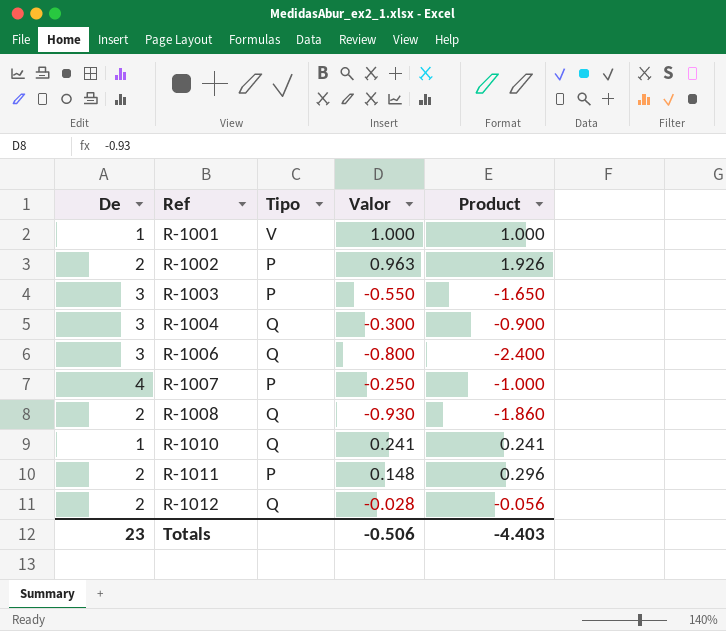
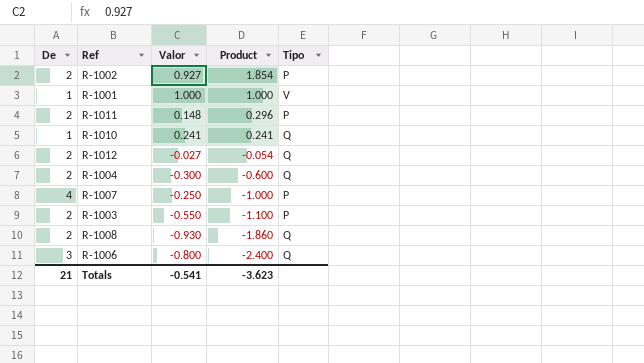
row order: Ref ascending -> Product descending
column Tipo | position: 3 -> 5
R-1002 | Valor: 0.963 -> 0.927
R-1002 | Product: 1.926 -> 1.854
R-1012 | Valor: -0.028 -> -0.027
R-1012 | Product: -0.056 -> -0.054
R-1004 | De: 3 -> 2
R-1004 | Product: -0.900 -> -0.600
R-1003 | De: 3 -> 2
R-1003 | Product: -1.650 -> -1.100
Totals | De: 23 -> 21
Totals | Valor: -0.506 -> -0.541
Totals | Product: -4.403 -> -3.623

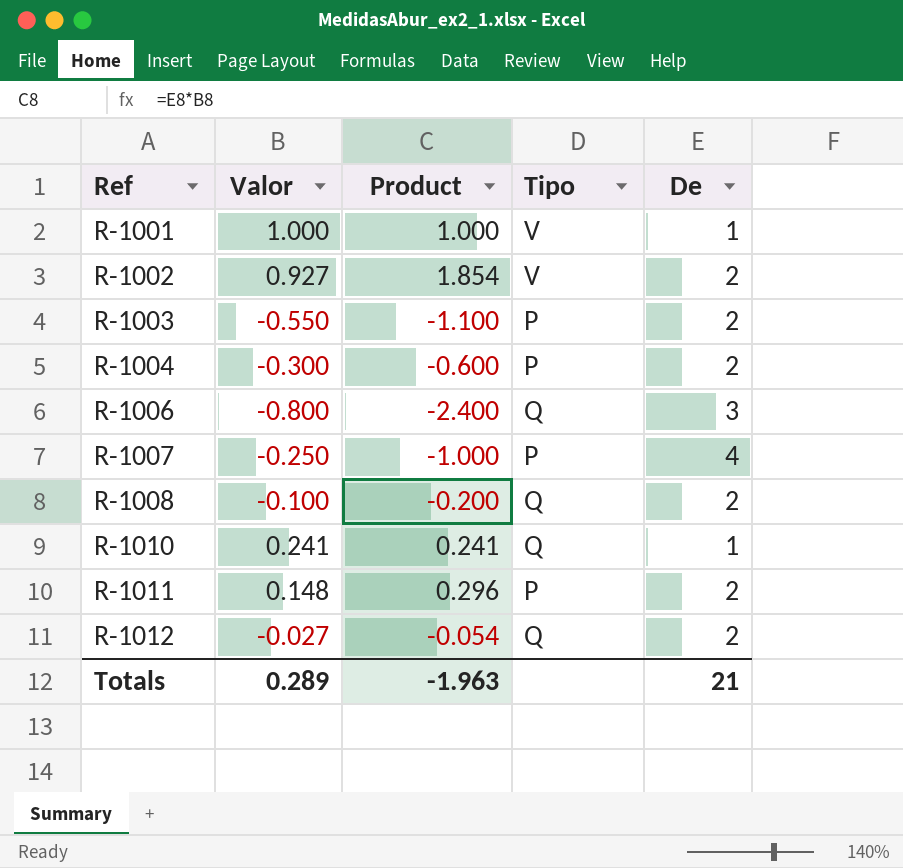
row order: Product descending -> Ref ascending
column De | position: 1 -> 5
R-1002 | Tipo: P -> V
R-1004 | Tipo: Q -> P
R-1008 | Valor: -0.930 -> -0.100
R-1008 | Product: -1.860 -> -0.200
Totals | Valor: -0.541 -> 0.289
Totals | Product: -3.623 -> -1.963

